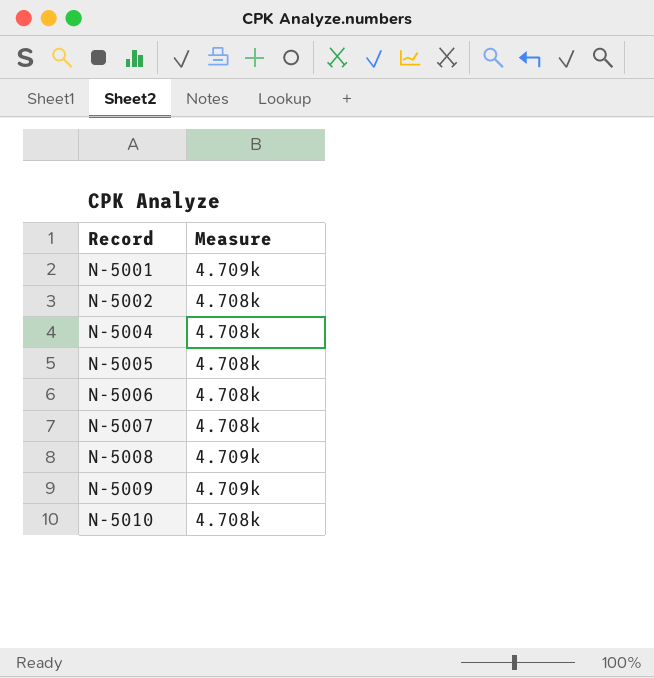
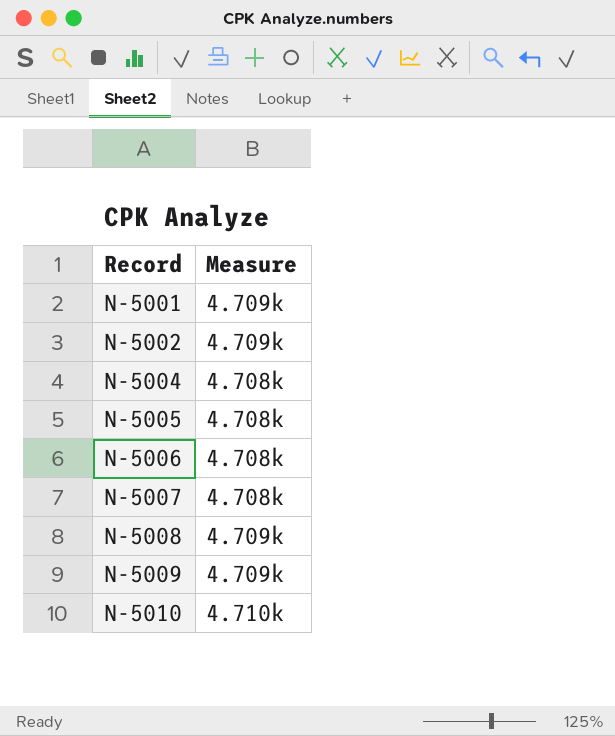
N-5002 | Measure: 4.708k -> 4.709k
N-5010 | Measure: 4.708k -> 4.710k

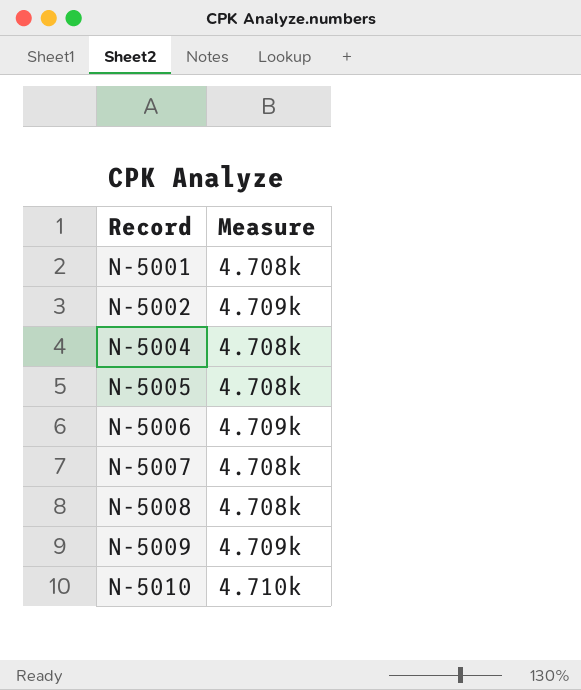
N-5001 | Measure: 4.709k -> 4.708k
N-5006 | Measure: 4.708k -> 4.709k
N-5008 | Measure: 4.709k -> 4.708k

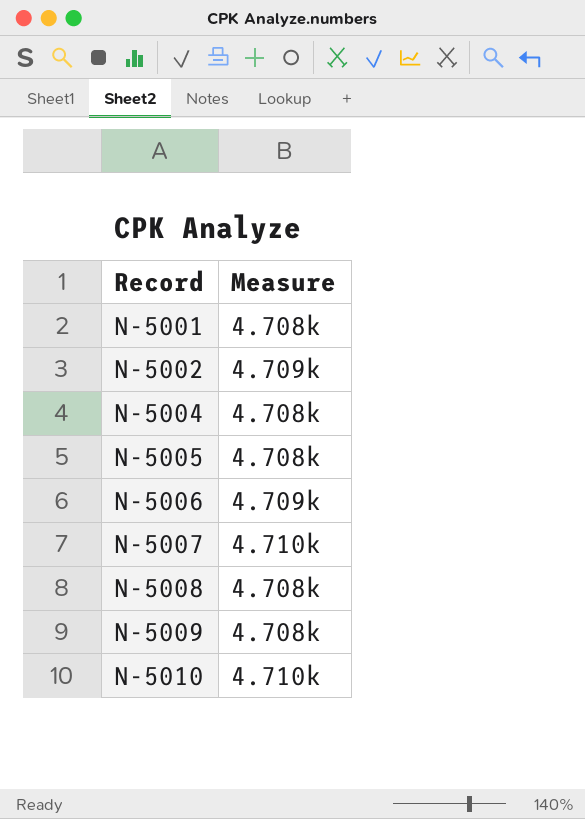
N-5007 | Measure: 4.708k -> 4.710k
N-5009 | Measure: 4.709k -> 4.708k

